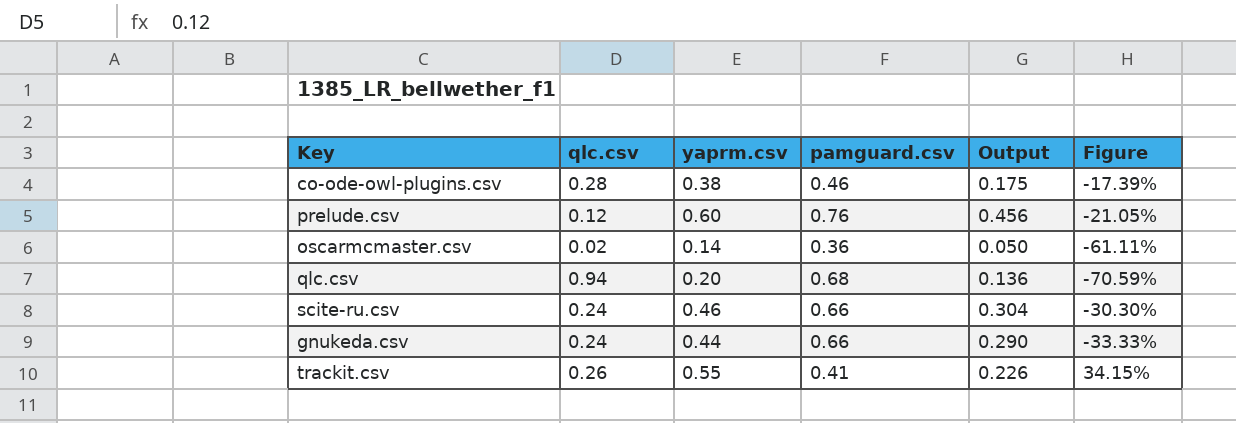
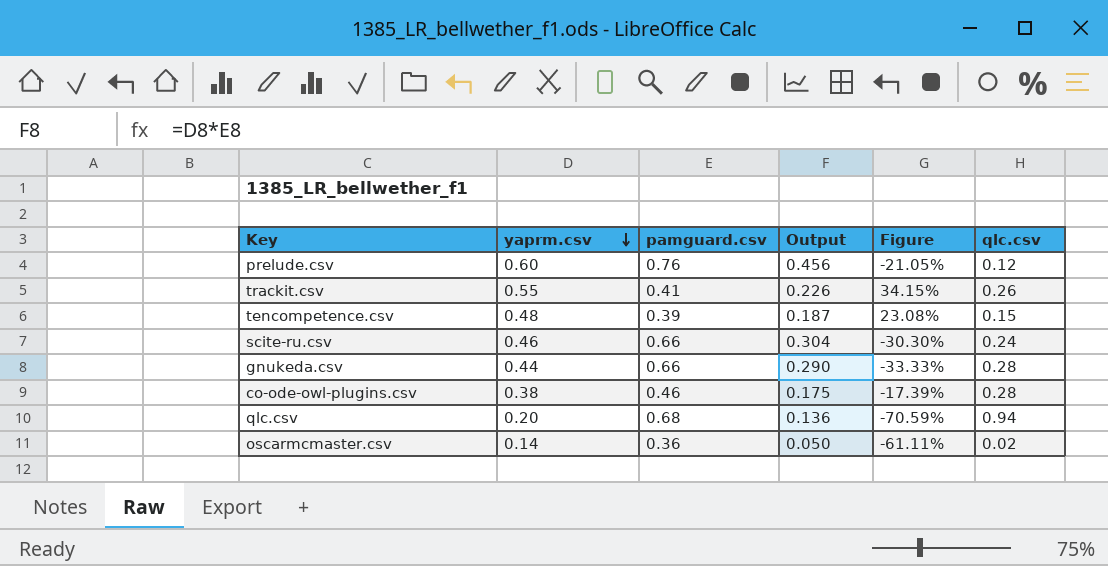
row order: none -> yaprm.csv descending
column qlc.csv | position: 2 -> 6
row tencompetence.csv: none -> 0.48 | 0.39 | 0.187 | 23.08% | 0.15
gnukeda.csv | qlc.csv: 0.24 -> 0.28

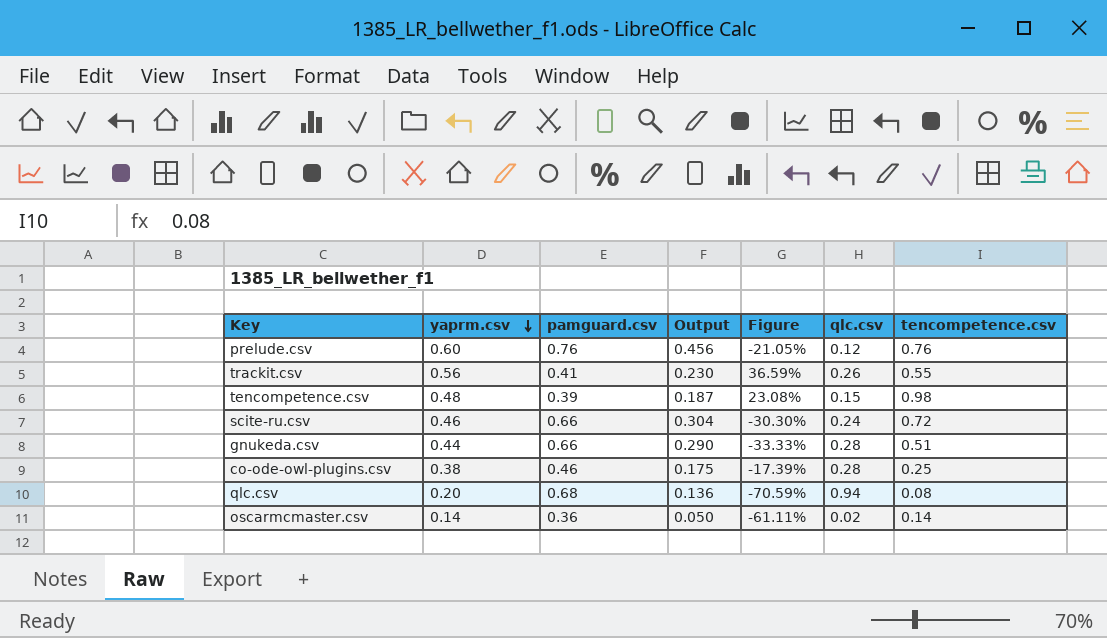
column tencompetence.csv | position: none -> 7
trackit.csv | yaprm.csv: 0.55 -> 0.56
trackit.csv | Output: 0.226 -> 0.230
trackit.csv | Figure: 34.15% -> 36.59%

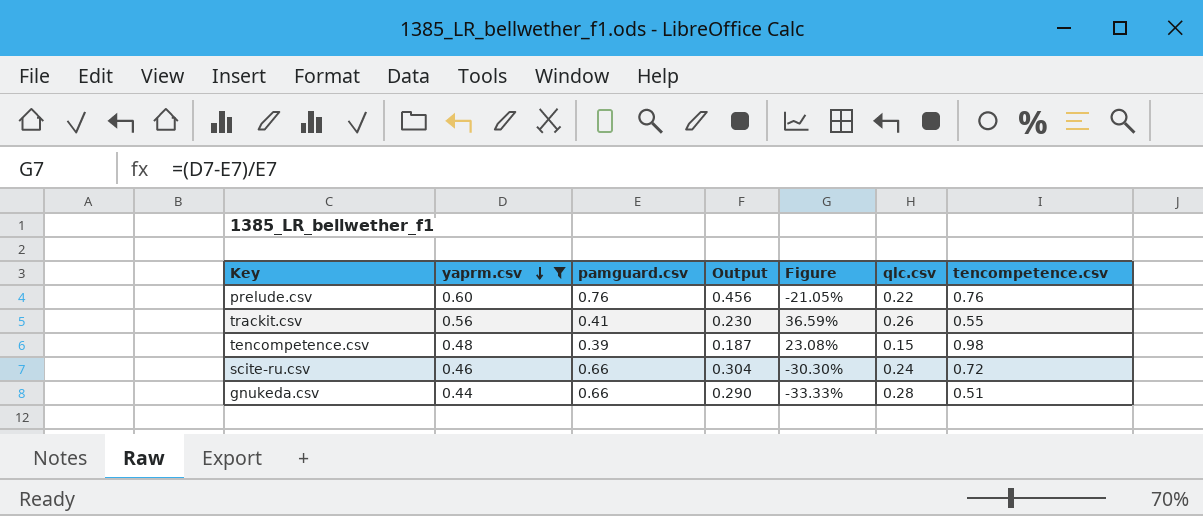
filter: none -> yaprm.csv >= 0.44
prelude.csv | qlc.csv: 0.12 -> 0.22

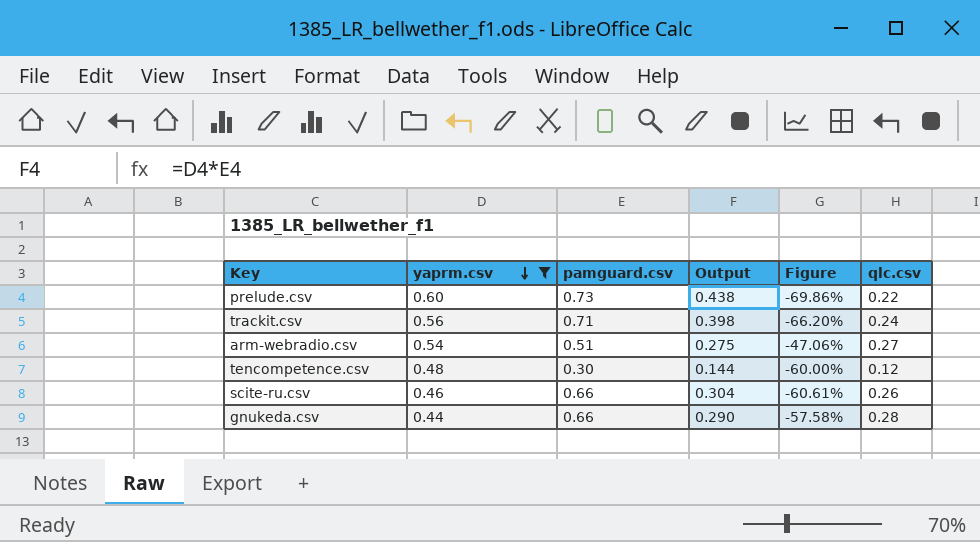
column tencompetence.csv | position: 7 -> none
column Figure | formula: ([yaprm.csv] - [pamguard.csv]) / [pamguard.csv] -> ([qlc.csv] - [pamguard.csv]) / [pamguard.csv]
prelude.csv | pamguard.csv: 0.76 -> 0.73
prelude.csv | Output: 0.456 -> 0.438
trackit.csv | pamguard.csv: 0.41 -> 0.71
trackit.csv | Output: 0.230 -> 0.398
trackit.csv | qlc.csv: 0.26 -> 0.24
row arm-webradio.csv: none -> 0.54 | 0.51 | 0.275 | -47.06% | 0.27
tencompetence.csv | pamguard.csv: 0.39 -> 0.30
tencompetence.csv | Output: 0.187 -> 0.144
tencompetence.csv | qlc.csv: 0.15 -> 0.12
scite-ru.csv | qlc.csv: 0.24 -> 0.26

